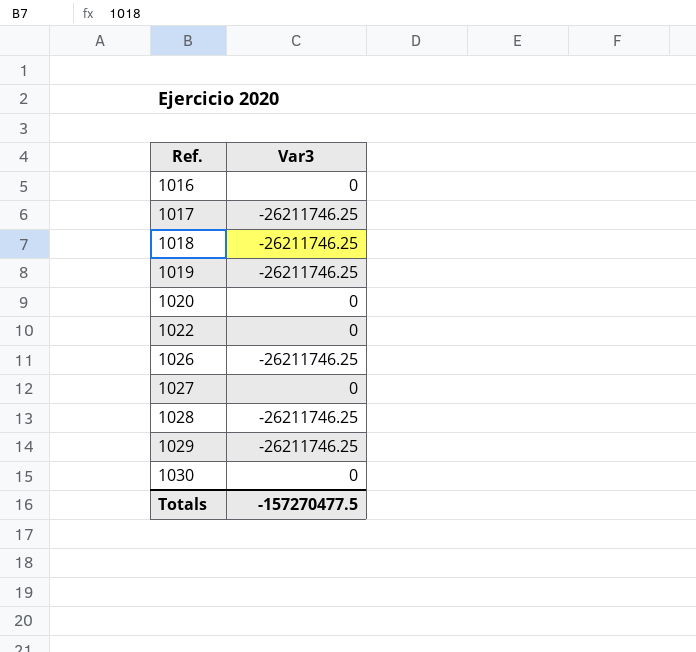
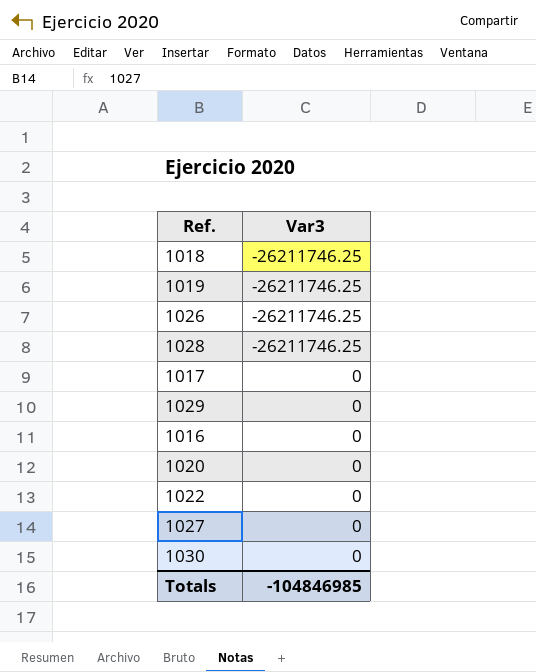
row order: Ref. ascending -> Var3 ascending
1017 | Var3: -26211746.25 -> 0
1029 | Var3: -26211746.25 -> 0
Totals | Var3: -157270477.5 -> -104846985

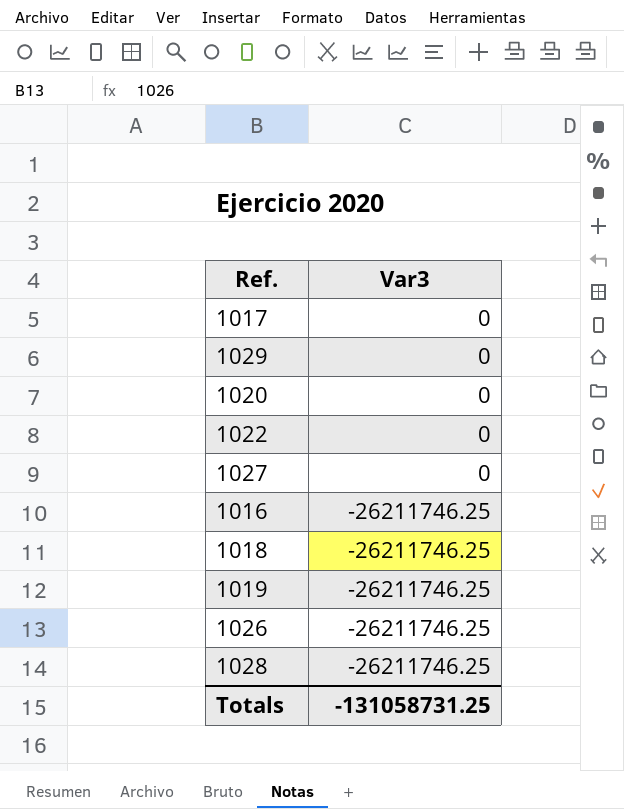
row order: Var3 ascending -> Var3 descending
row 1030: 0 -> none
1016 | Var3: 0 -> -26211746.25
Totals | Var3: -104846985 -> -131058731.25

